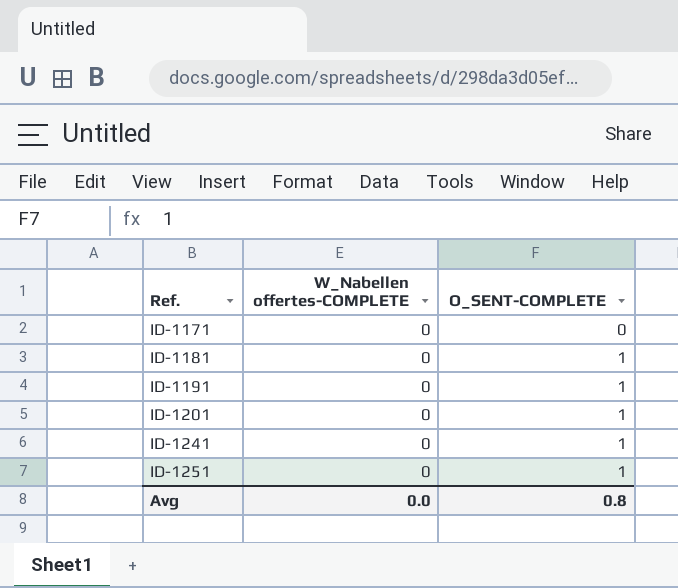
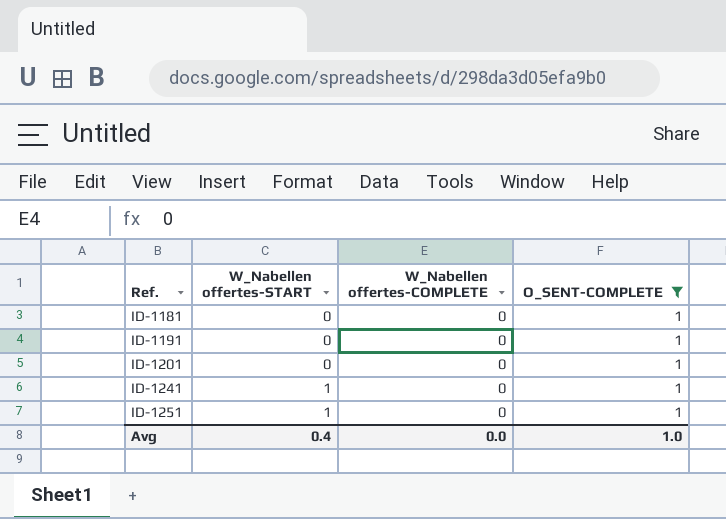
filter: none -> O_SENT-COMPLETE = 1
column W_Nabellen offertes-START | position: none -> 2
Avg | O_SENT-COMPLETE: 0.8 -> 1.0

